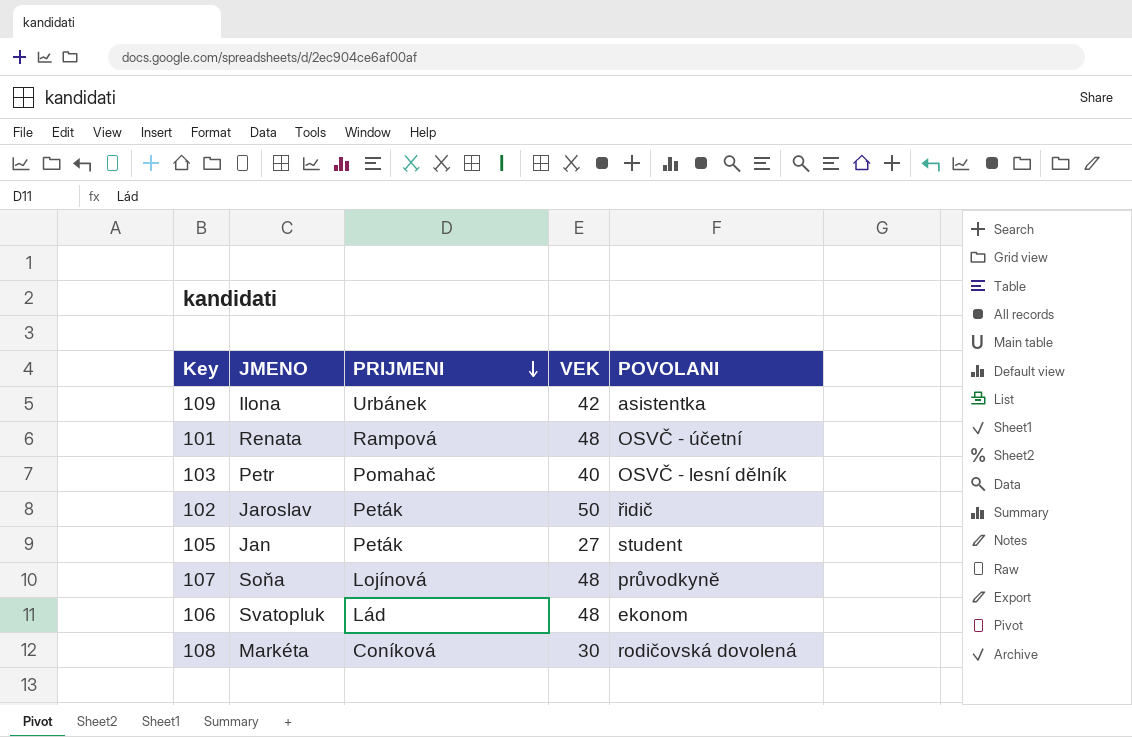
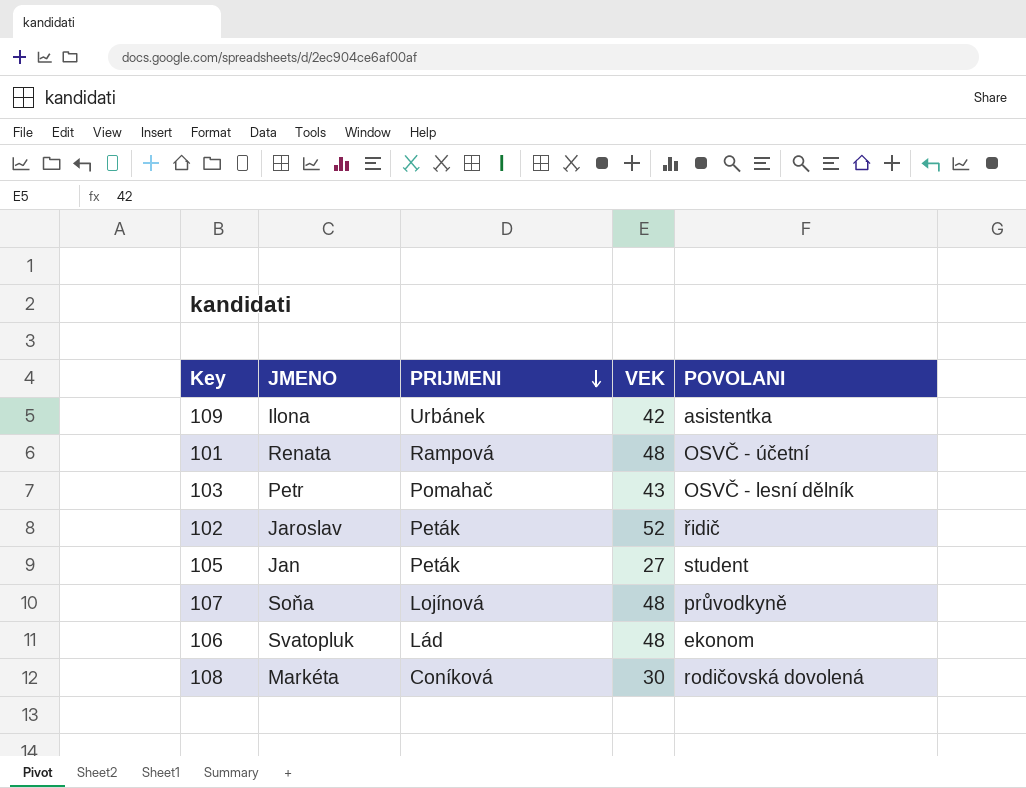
103 | VEK: 40 -> 43
102 | VEK: 50 -> 52

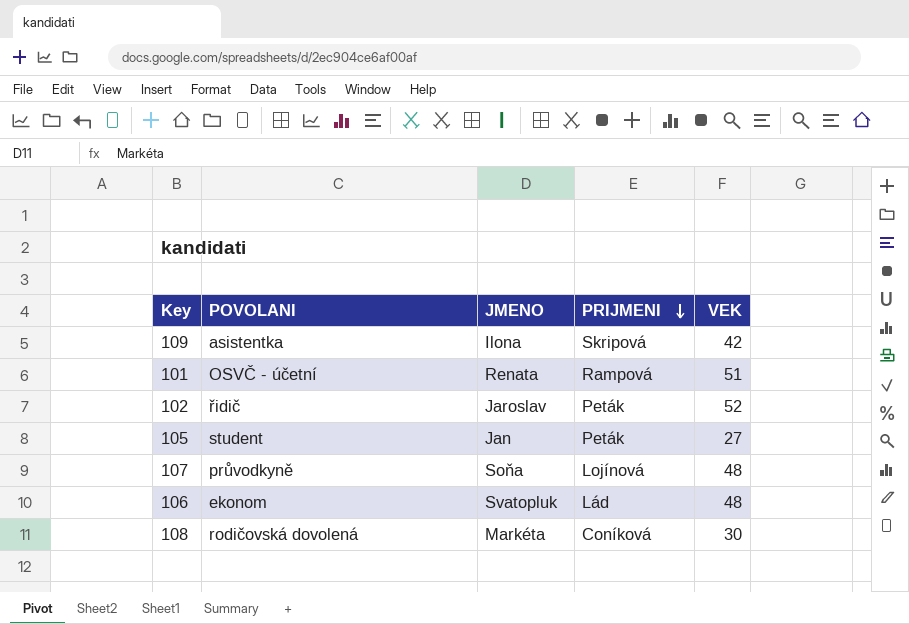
column POVOLANI | position: 5 -> 2
row 103: Petr | Pomahač | 43 | OSVČ - lesní dělník -> none
109 | PRIJMENI: Urbánek -> Skripová
101 | VEK: 48 -> 51

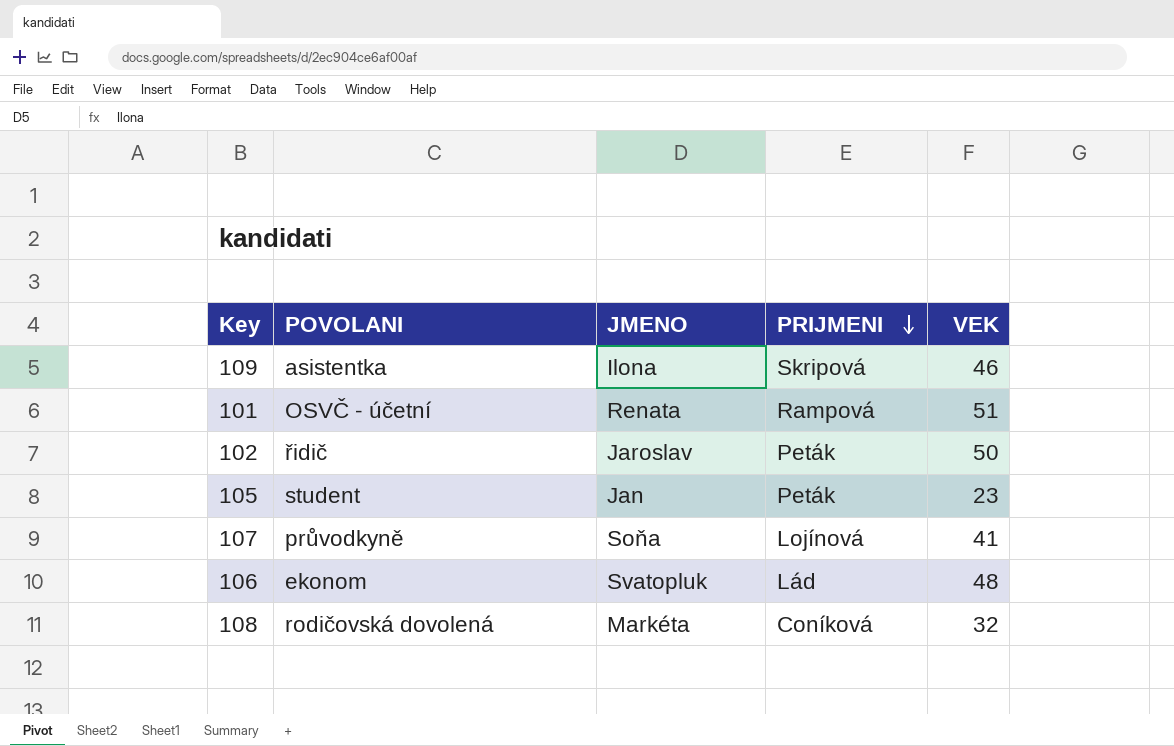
109 | VEK: 42 -> 46
102 | VEK: 52 -> 50
105 | VEK: 27 -> 23
107 | VEK: 48 -> 41
108 | VEK: 30 -> 32

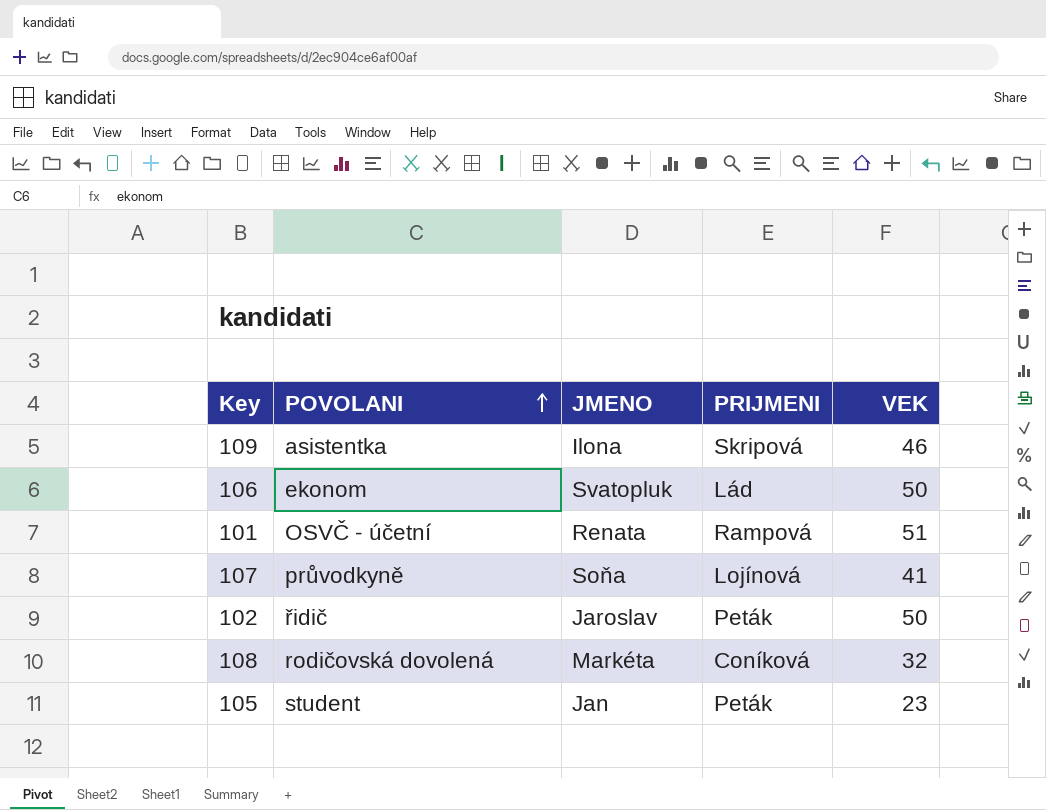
row order: PRIJMENI descending -> POVOLANI ascending
106 | VEK: 48 -> 50

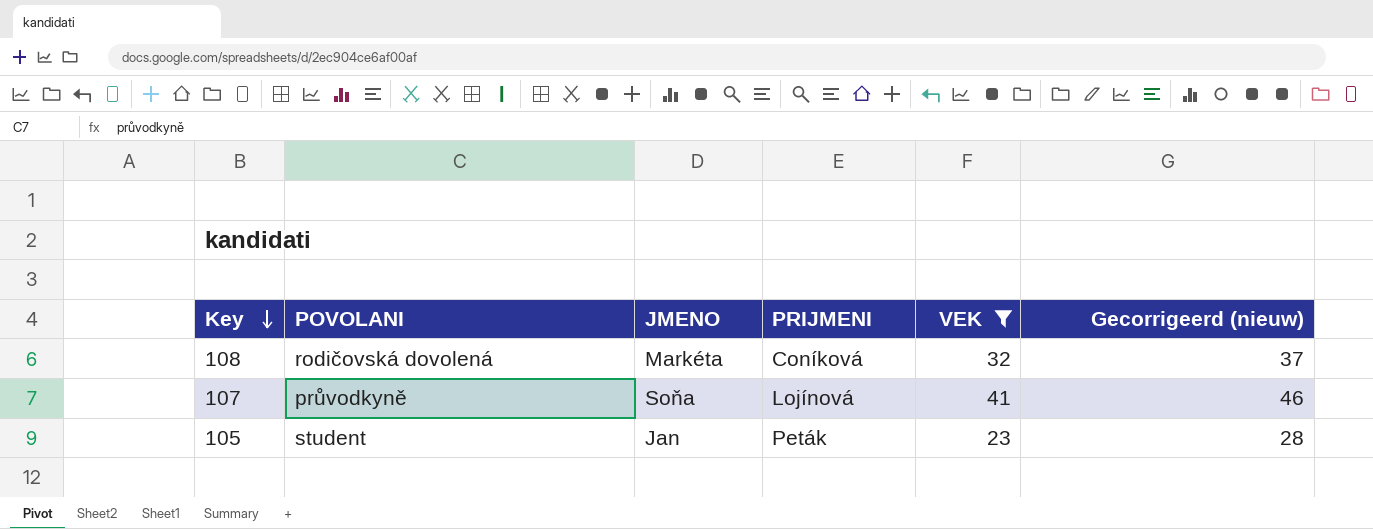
filter: none -> VEK <= 41
row order: POVOLANI ascending -> Key descending
column Gecorrigeerd (nieuw) | formula: none -> [VEK] + 5

